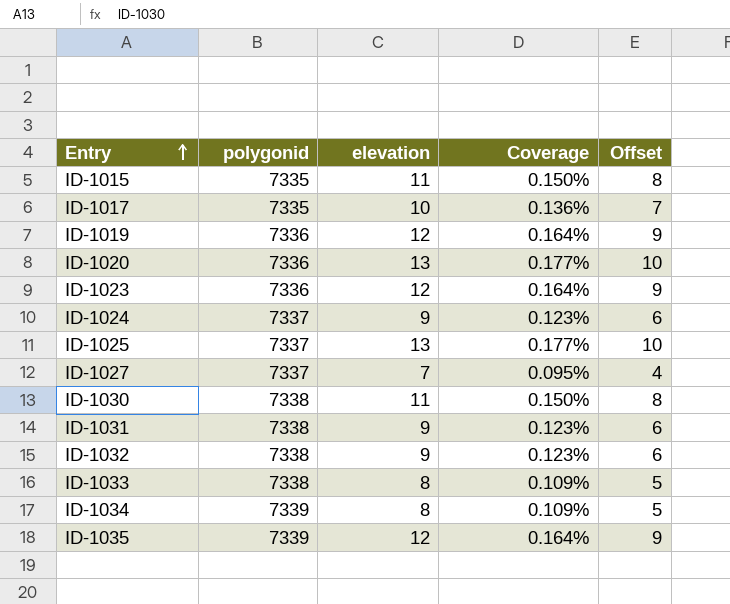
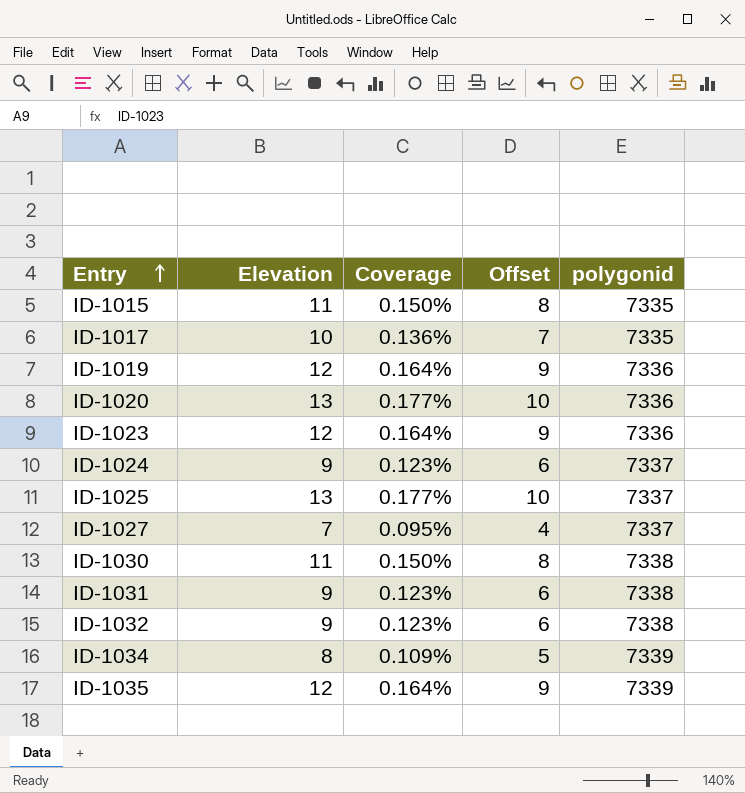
column name: elevation -> Elevation
column polygonid | position: 2 -> 5
row ID-1033: 7338 | 8 | 0.109% | 5 -> none

